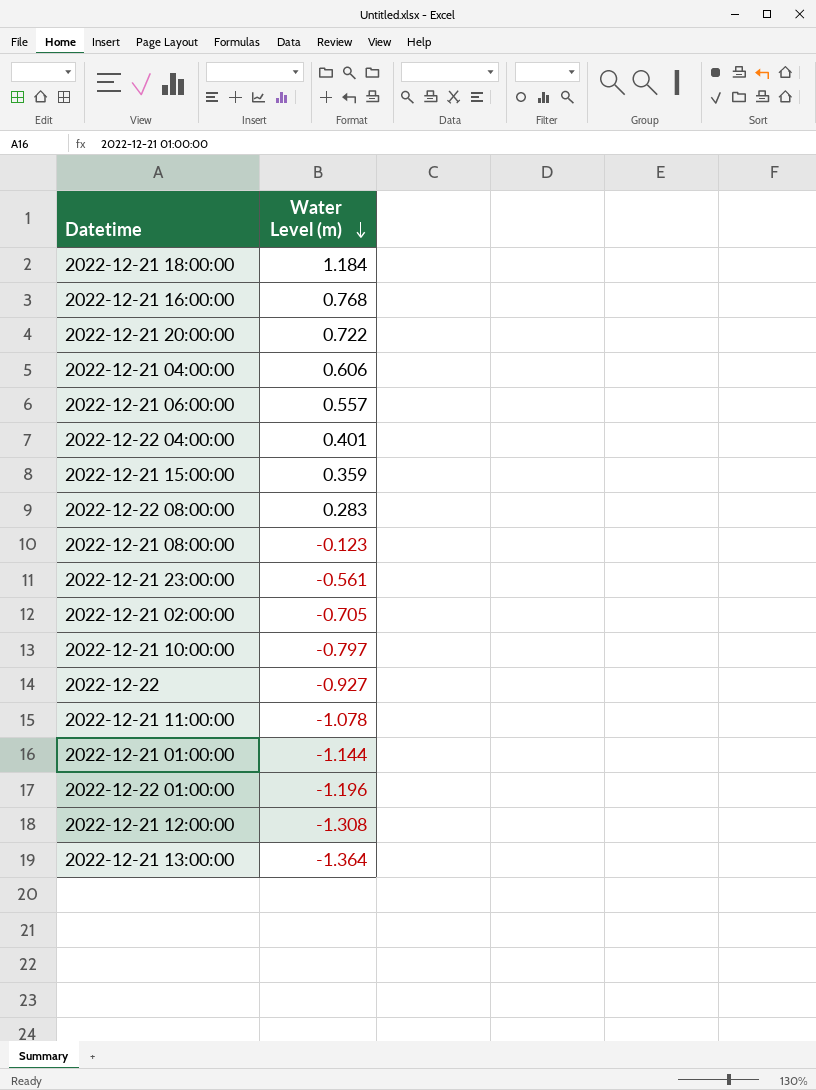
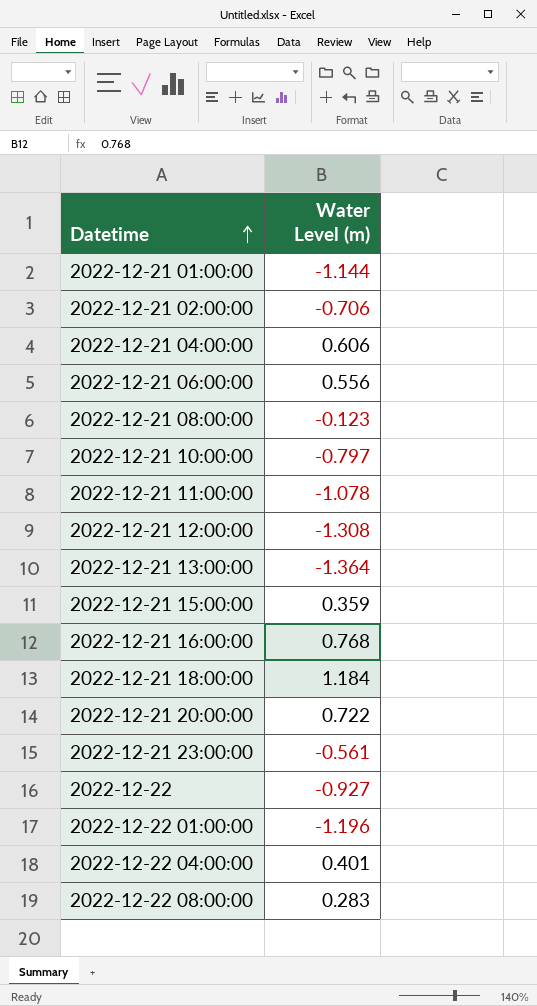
row order: Water Level (m) descending -> Datetime ascending
2022-12-21 02:00:00 | Water Level (m): -0.705 -> -0.706
2022-12-21 06:00:00 | Water Level (m): 0.557 -> 0.556

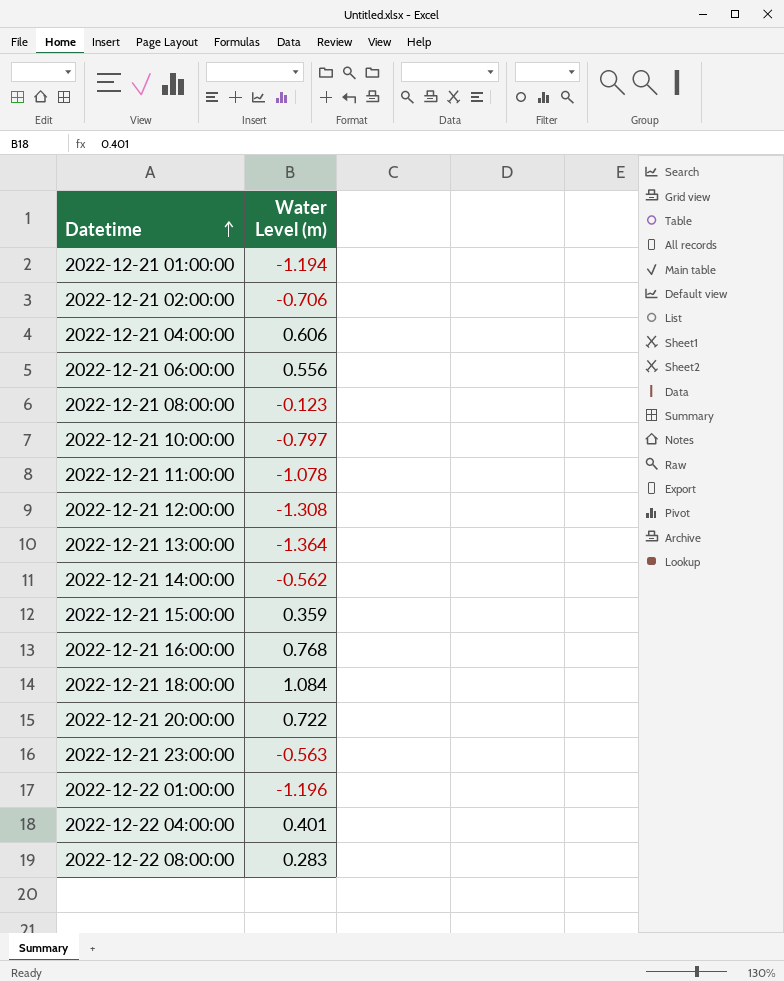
row 2022-12-22: -0.927 -> none
2022-12-21 01:00:00 | Water Level (m): -1.144 -> -1.194
row 2022-12-21 14:00:00: none -> -0.562
2022-12-21 18:00:00 | Water Level (m): 1.184 -> 1.084
2022-12-21 23:00:00 | Water Level (m): -0.561 -> -0.563

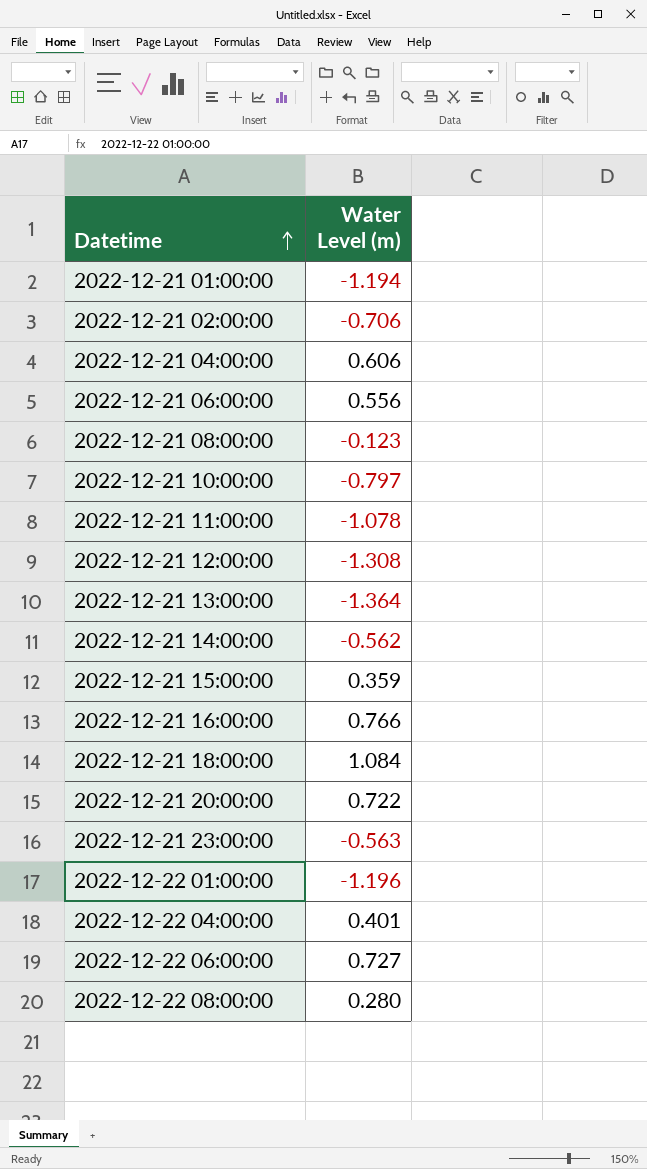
2022-12-21 16:00:00 | Water Level (m): 0.768 -> 0.766
row 2022-12-22 06:00:00: none -> 0.727
2022-12-22 08:00:00 | Water Level (m): 0.283 -> 0.280

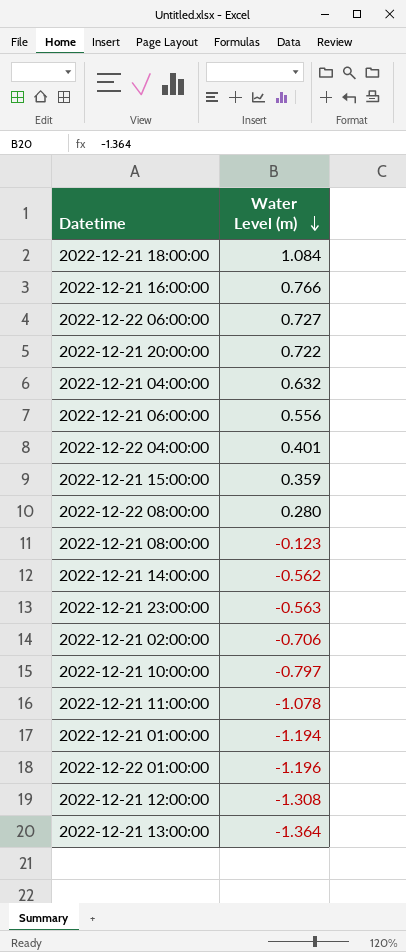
row order: Datetime ascending -> Water Level (m) descending
2022-12-21 04:00:00 | Water Level (m): 0.606 -> 0.632

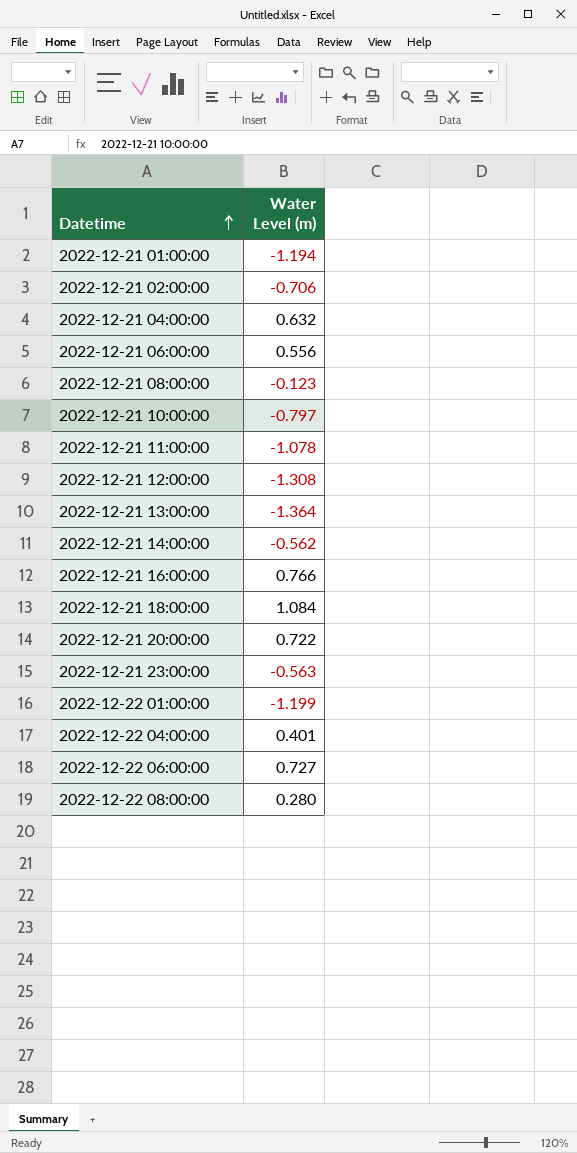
row order: Water Level (m) descending -> Datetime ascending
row 2022-12-21 15:00:00: 0.359 -> none
2022-12-22 01:00:00 | Water Level (m): -1.196 -> -1.199

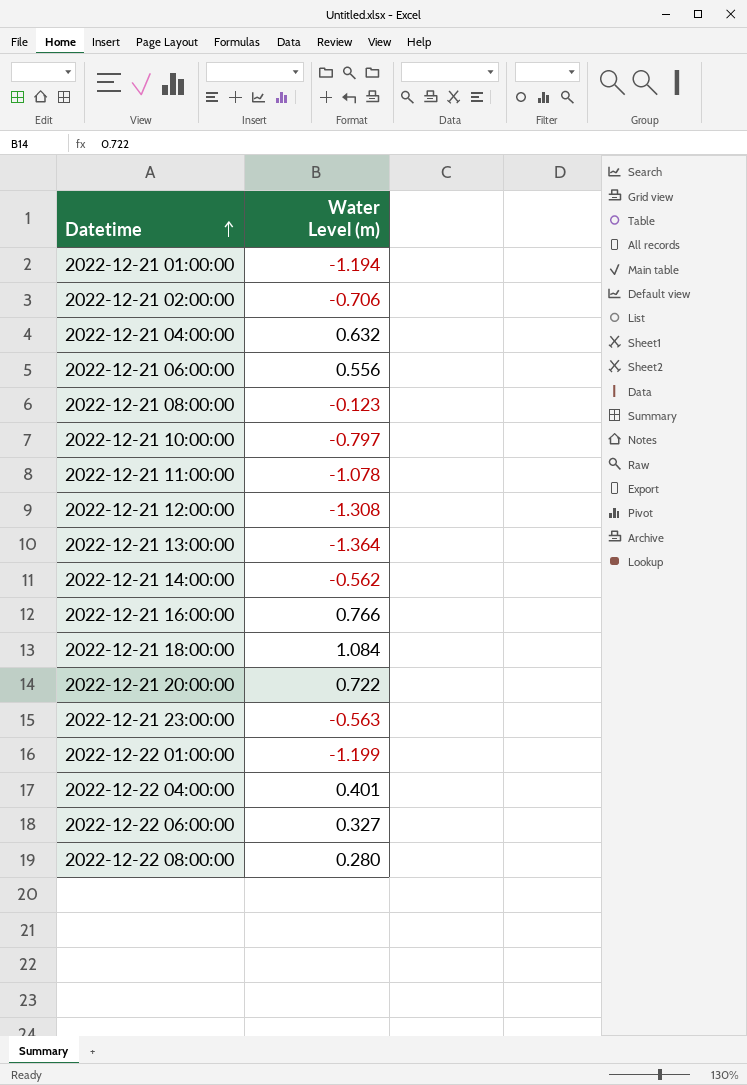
2022-12-22 06:00:00 | Water Level (m): 0.727 -> 0.327

